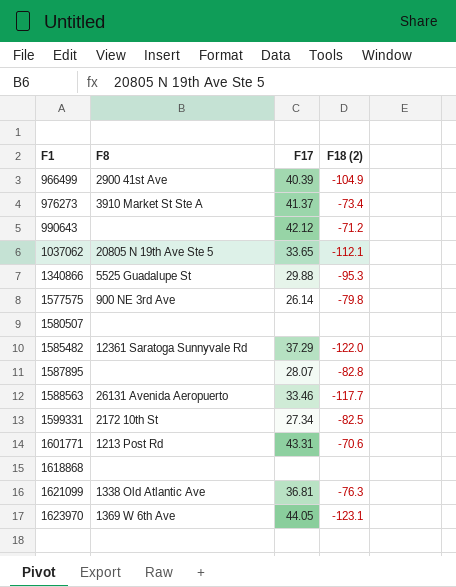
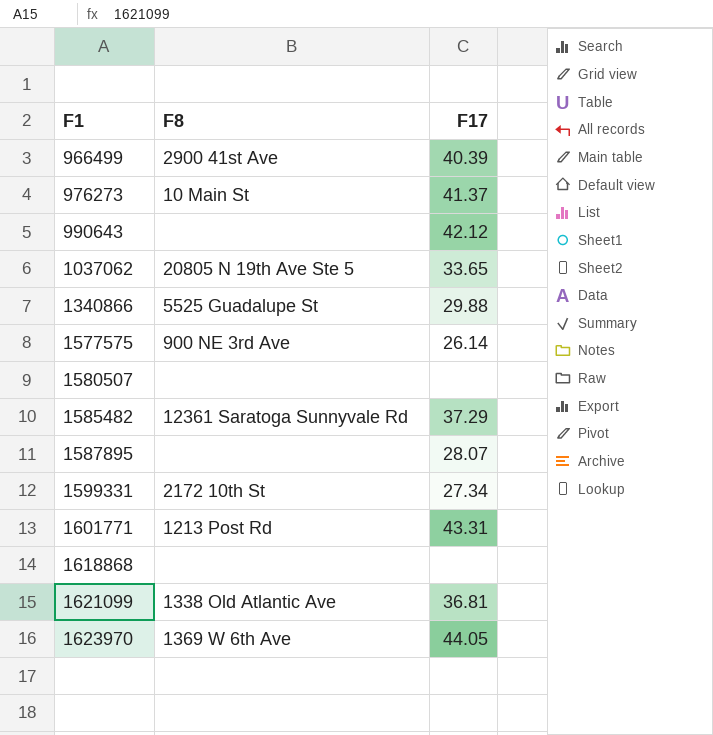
column F18 (2) | position: 4 -> none
row 1588563: 26131 Avenida Aeropuerto | 33.46 | -117.7 -> none
976273 | F8: 3910 Market St Ste A -> 10 Main St

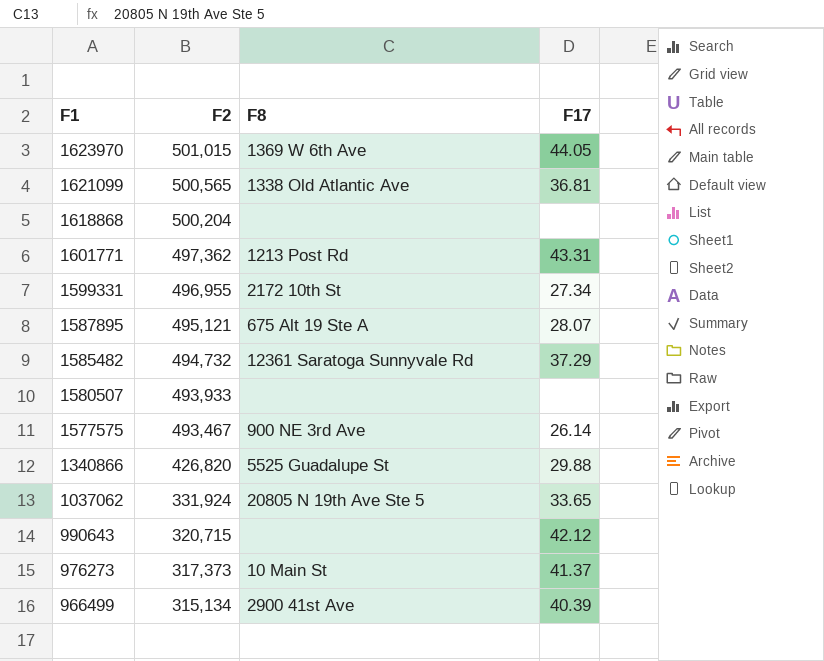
row order: F1 ascending -> F1 descending
column F2 | position: none -> 2
1587895 | F8: none -> 675 Alt 19 Ste A

